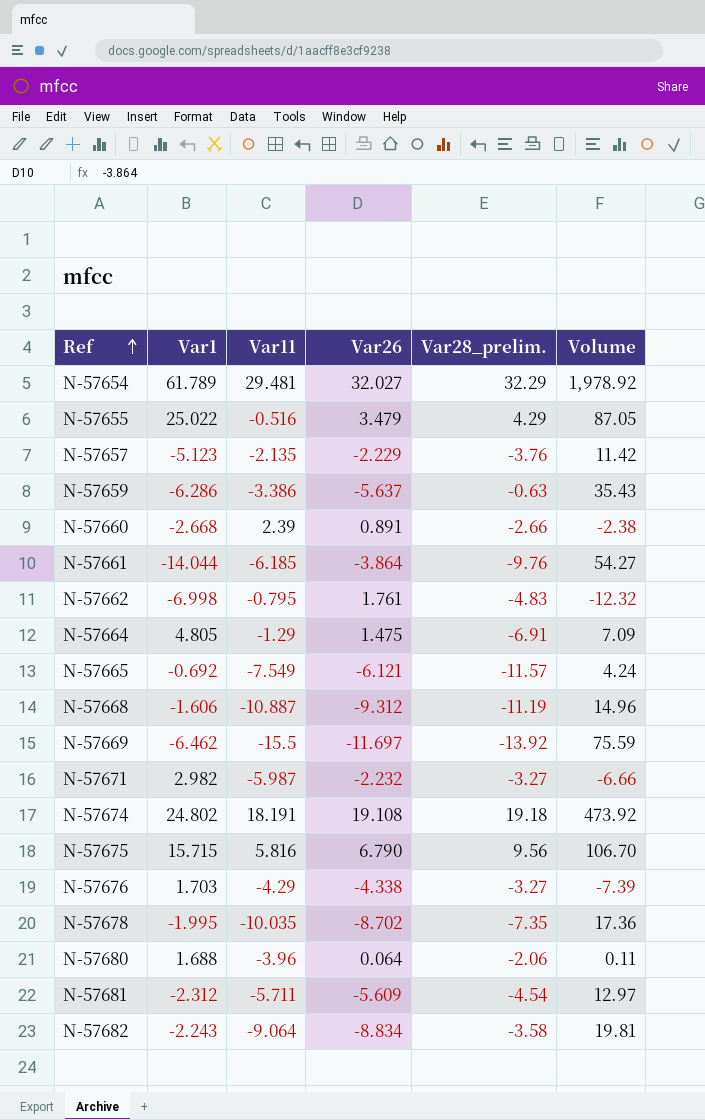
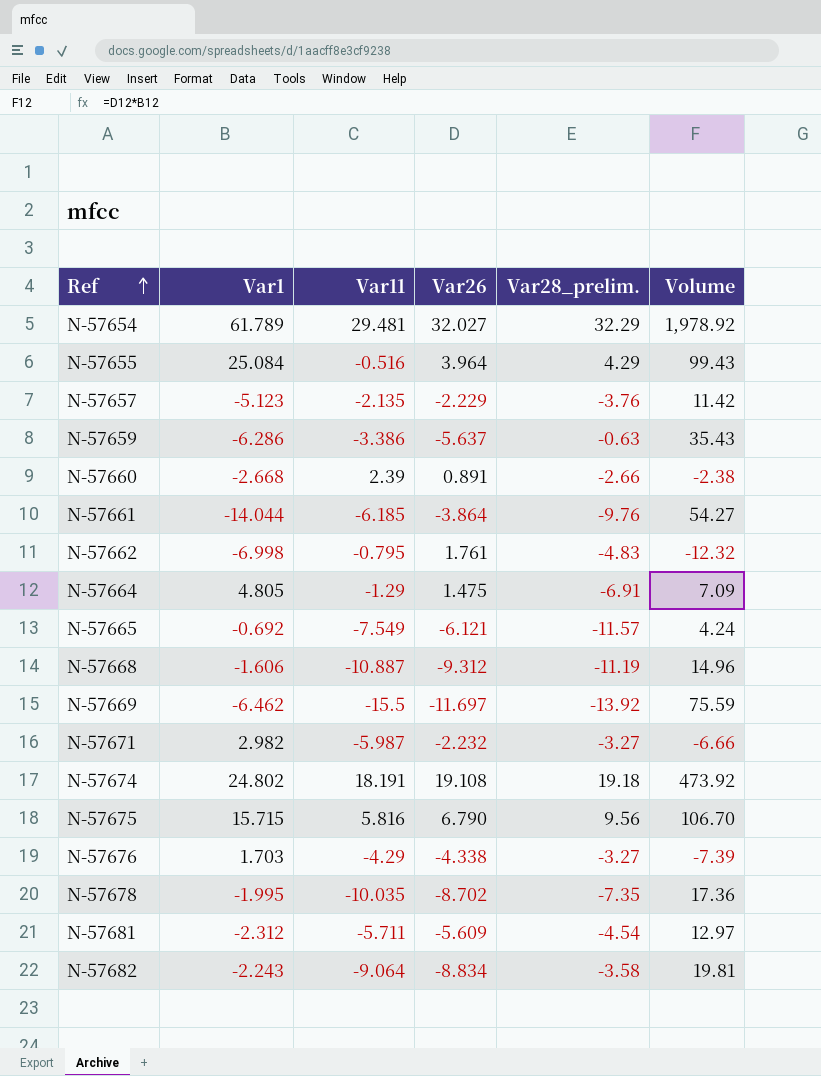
row N-57680: 1.688 | -3.96 | 0.064 | -2.06 | 0.11 -> none
N-57655 | Var1: 25.022 -> 25.084
N-57655 | Var26: 3.479 -> 3.964
N-57655 | Volume: 87.05 -> 99.43

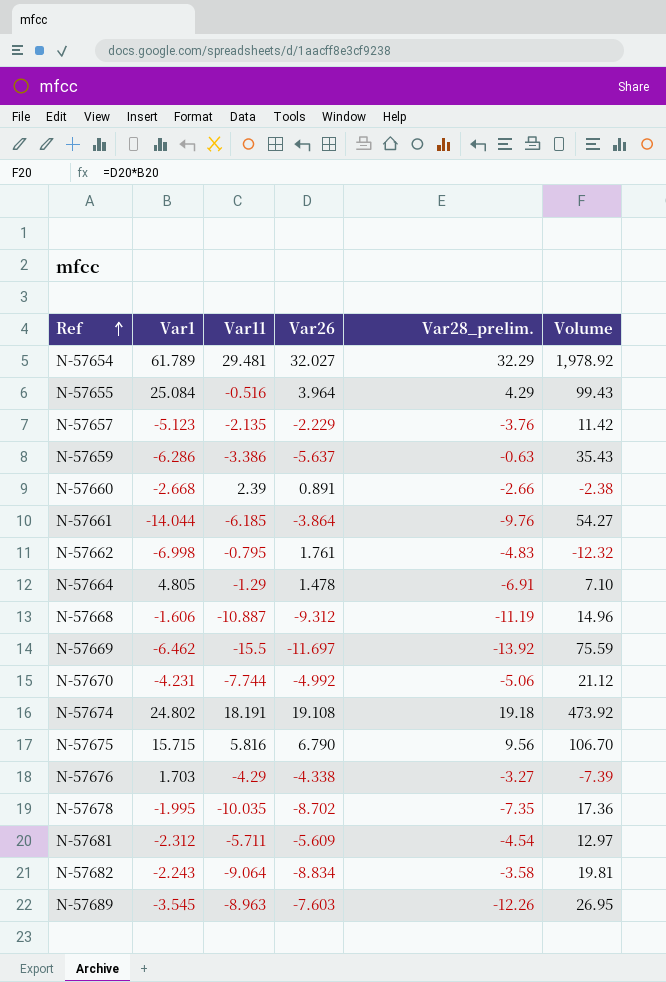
row N-57665: -0.692 | -7.549 | -6.121 | -11.57 | 4.24 -> none
row N-57671: 2.982 | -5.987 | -2.232 | -3.27 | -6.66 -> none
N-57664 | Var26: 1.475 -> 1.478
N-57664 | Volume: 7.09 -> 7.10
row N-57670: none -> -4.231 | -7.744 | -4.992 | -5.06 | 21.12
row N-57689: none -> -3.545 | -8.963 | -7.603 | -12.26 | 26.95

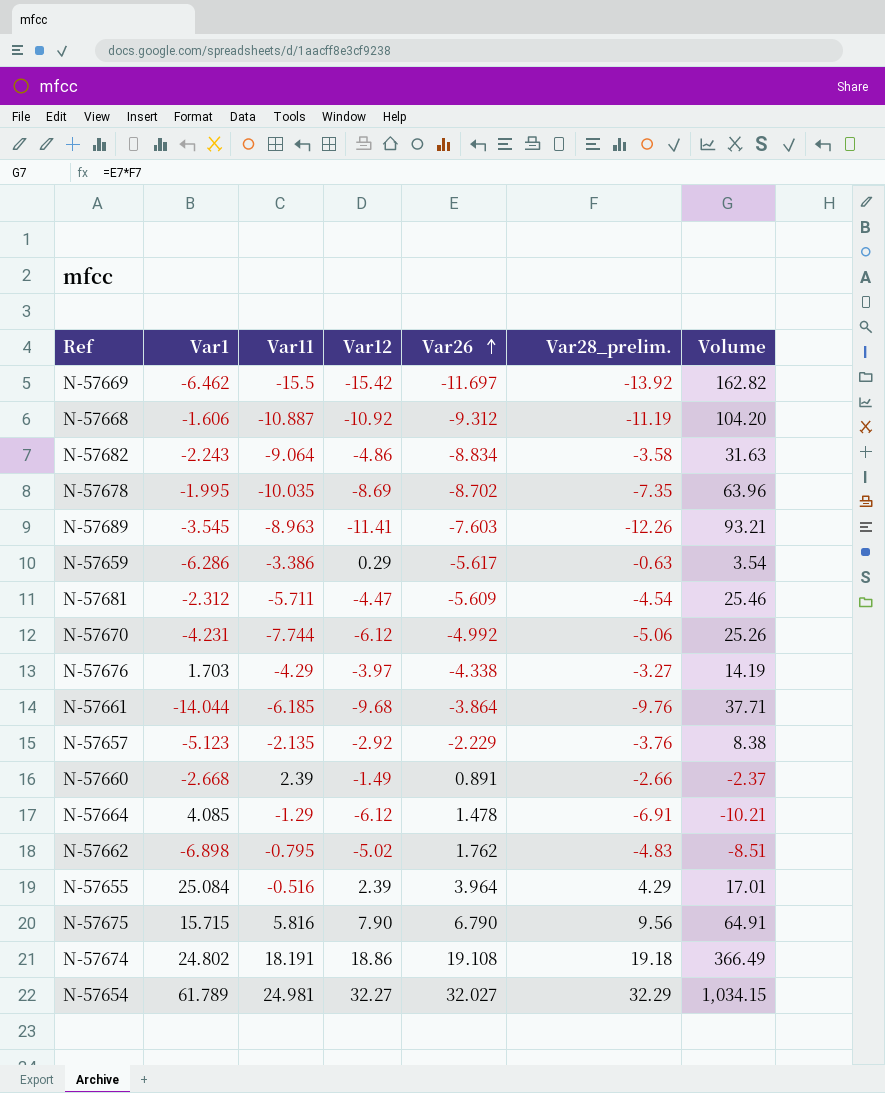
row order: Ref ascending -> Var26 ascending
column Var12 | position: none -> 4
column Volume | formula: [Var1] * [Var26] -> [Var26] * [Var28_prelim.]
N-57659 | Var26: -5.637 -> -5.617
N-57664 | Var1: 4.805 -> 4.085
N-57662 | Var1: -6.998 -> -6.898
N-57662 | Var26: 1.761 -> 1.762
N-57654 | Var11: 29.481 -> 24.981

